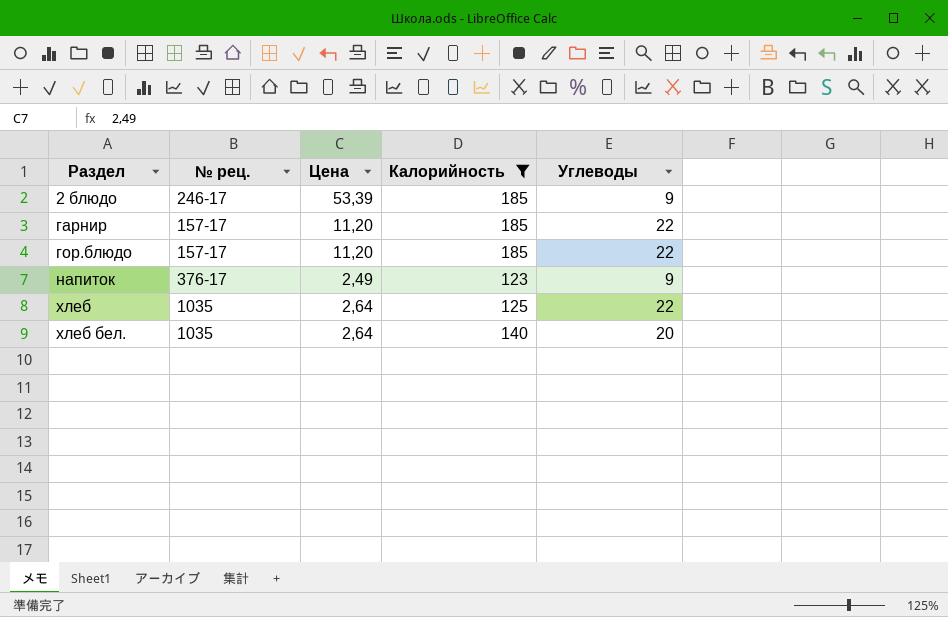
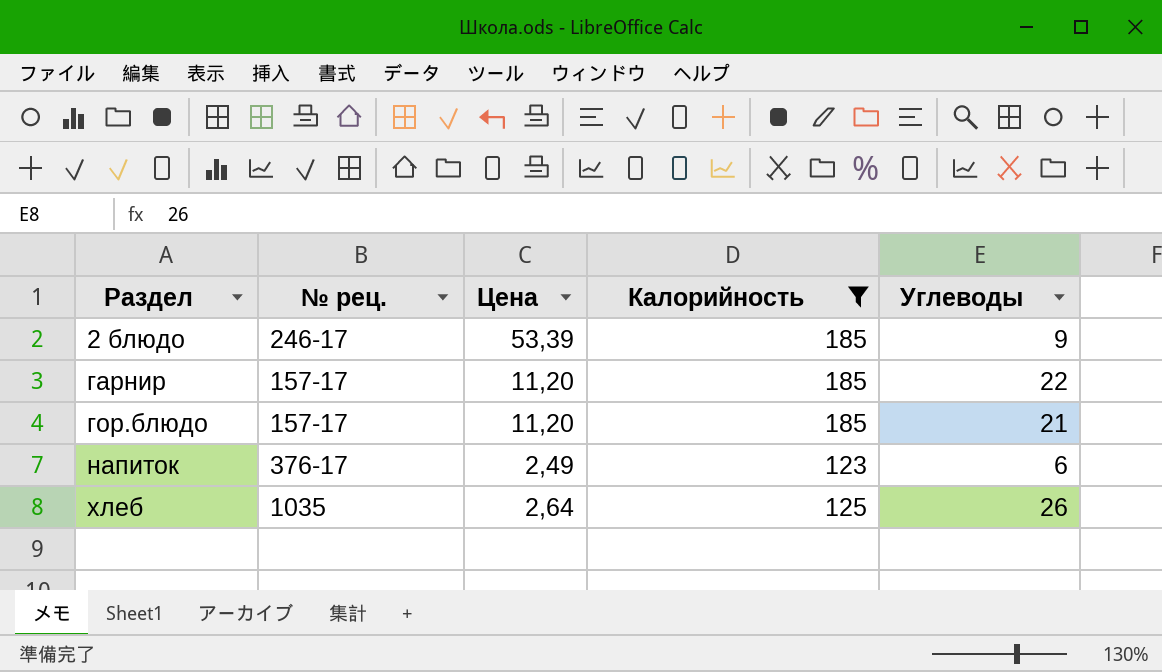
row хлеб бел.: 1035 | 2,64 | 140 | 20 -> none
гор.блюдо | Углеводы: 22 -> 21
напиток | Углеводы: 9 -> 6
хлеб | Углеводы: 22 -> 26

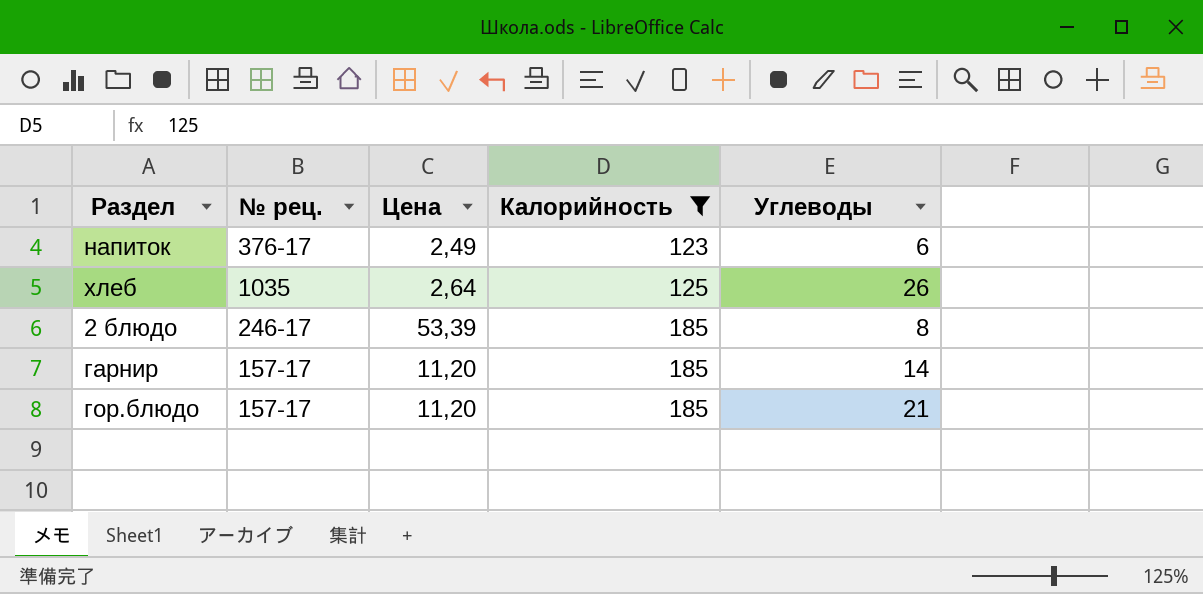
row order: Раздел ascending -> Калорийность ascending
2 блюдо | Углеводы: 9 -> 8
гарнир | Углеводы: 22 -> 14

